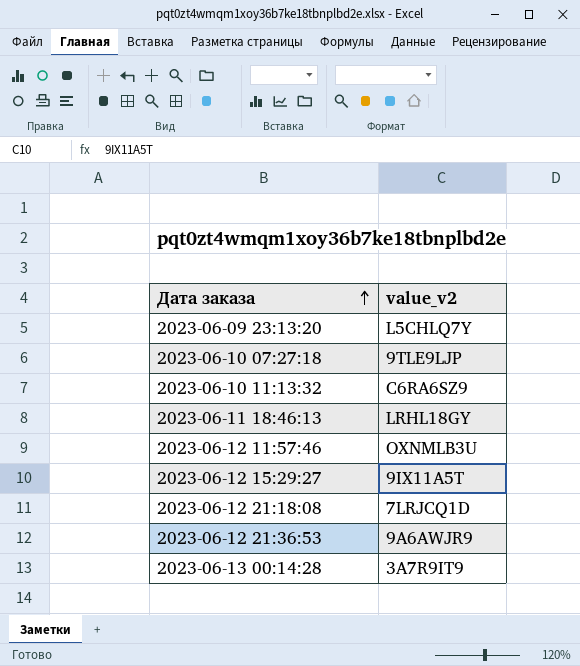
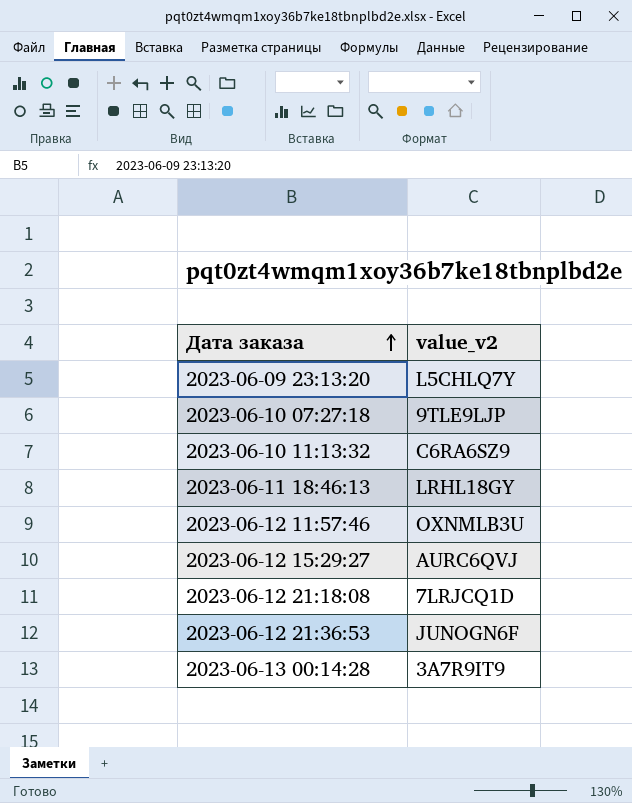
2023-06-12 15:29:27 | value_v2: 9IX11A5T -> AURC6QVJ
2023-06-12 21:36:53 | value_v2: 9A6AWJR9 -> JUNOGN6F

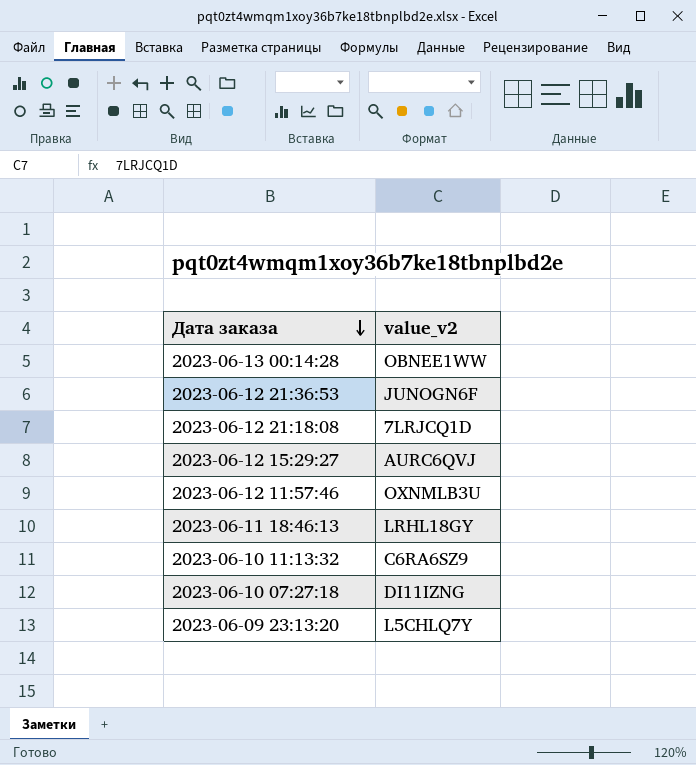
row order: Дата заказа ascending -> Дата заказа descending
2023-06-13 00:14:28 | value_v2: 3A7R9IT9 -> OBNEE1WW
2023-06-10 07:27:18 | value_v2: 9TLE9LJP -> DI11IZNG

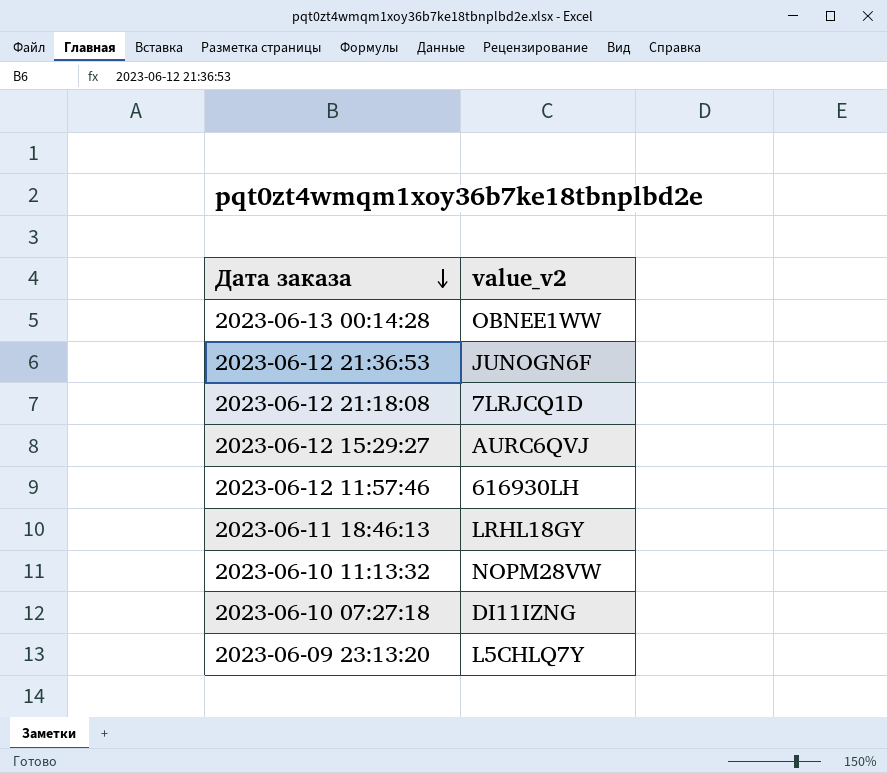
2023-06-12 11:57:46 | value_v2: OXNMLB3U -> 616930LH
2023-06-10 11:13:32 | value_v2: C6RA6SZ9 -> NOPM28VW

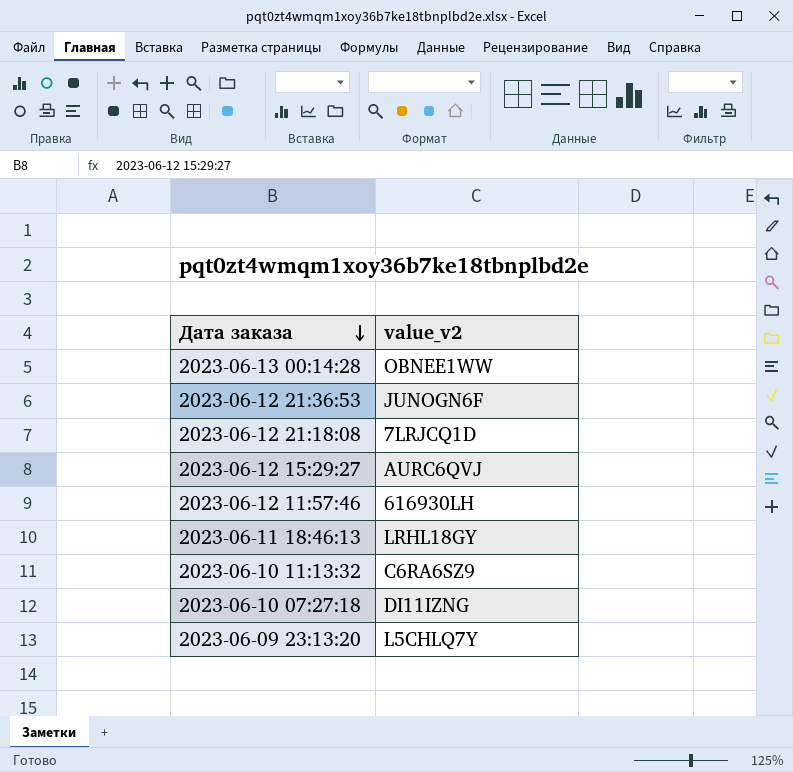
2023-06-10 11:13:32 | value_v2: NOPM28VW -> C6RA6SZ9

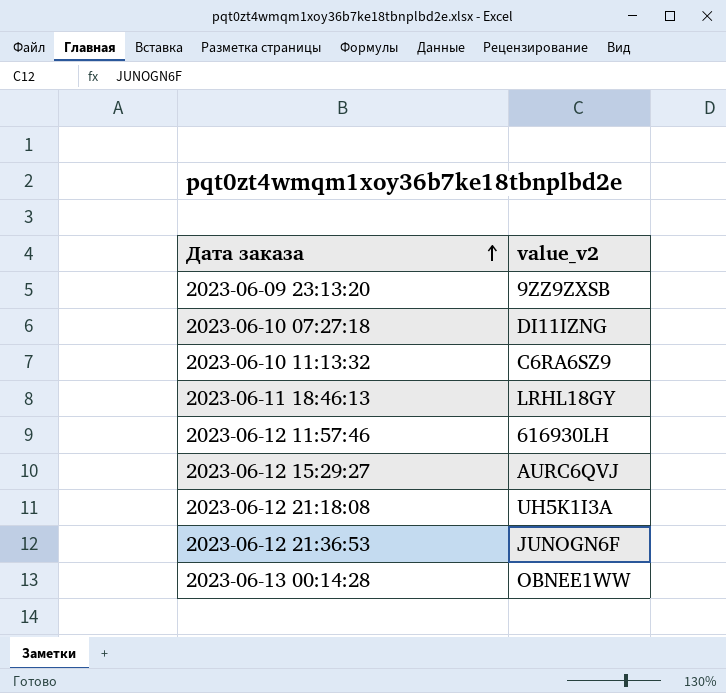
row order: Дата заказа descending -> Дата заказа ascending
2023-06-09 23:13:20 | value_v2: L5CHLQ7Y -> 9ZZ9ZXSB
2023-06-12 21:18:08 | value_v2: 7LRJCQ1D -> UH5K1I3A

